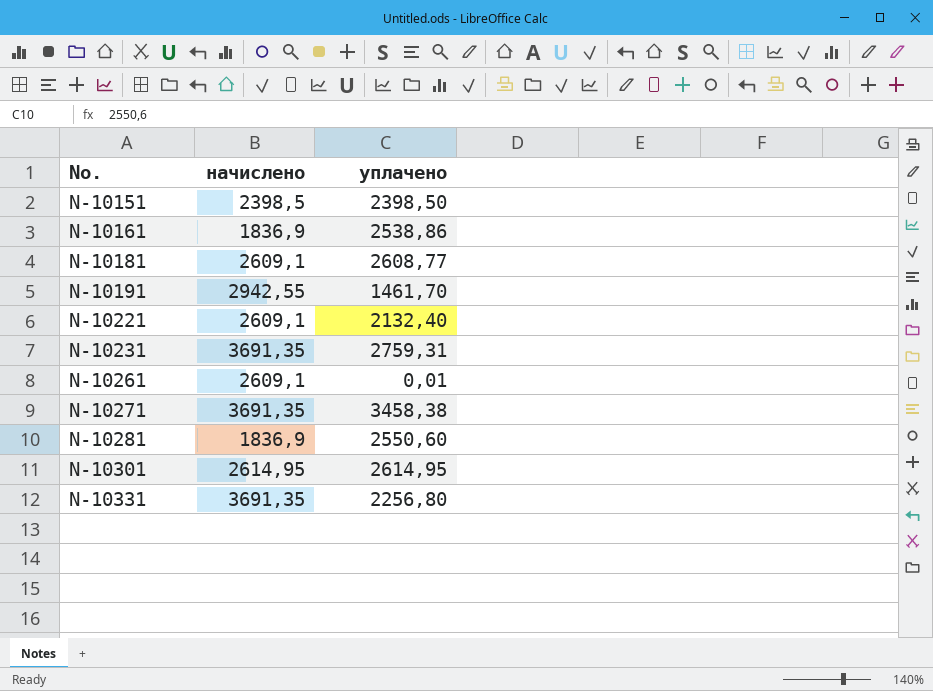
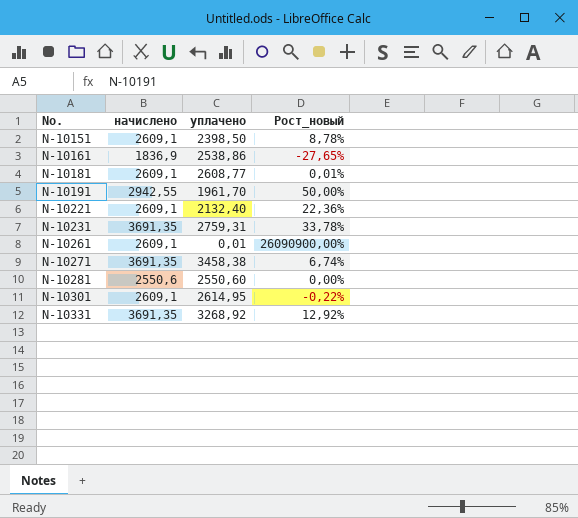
column Рост_новый | formula: none -> ([начислено] - [уплачено]) / [уплачено]
N-10151 | начислено: 2398,5 -> 2609,1
N-10191 | уплачено: 1461,70 -> 1961,70
N-10281 | начислено: 1836,9 -> 2550,6
N-10301 | начислено: 2614,95 -> 2609,1
N-10331 | уплачено: 2256,80 -> 3268,92

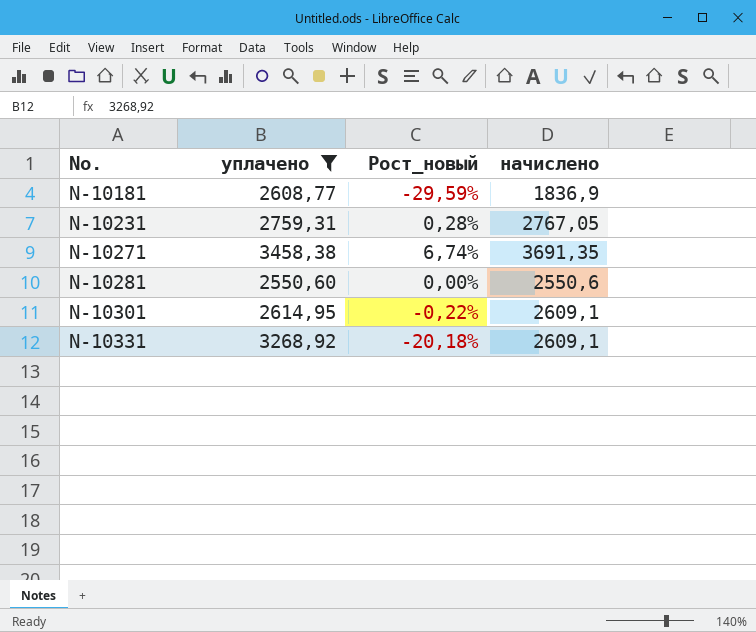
filter: none -> уплачено >= 2550,60
column начислено | position: 2 -> 4
N-10181 | Рост_новый: 0,01% -> -29,59%
N-10181 | начислено: 2609,1 -> 1836,9
N-10231 | Рост_новый: 33,78% -> 0,28%
N-10231 | начислено: 3691,35 -> 2767,05
N-10331 | Рост_новый: 12,92% -> -20,18%
N-10331 | начислено: 3691,35 -> 2609,1

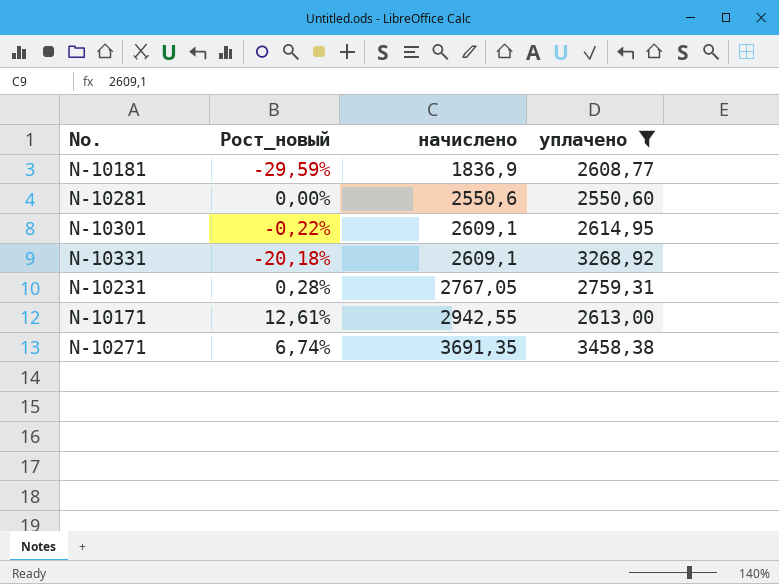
row order: No. ascending -> начислено ascending
column уплачено | position: 2 -> 4
row N-10171: none -> 12,61% | 2942,55 | 2613,00

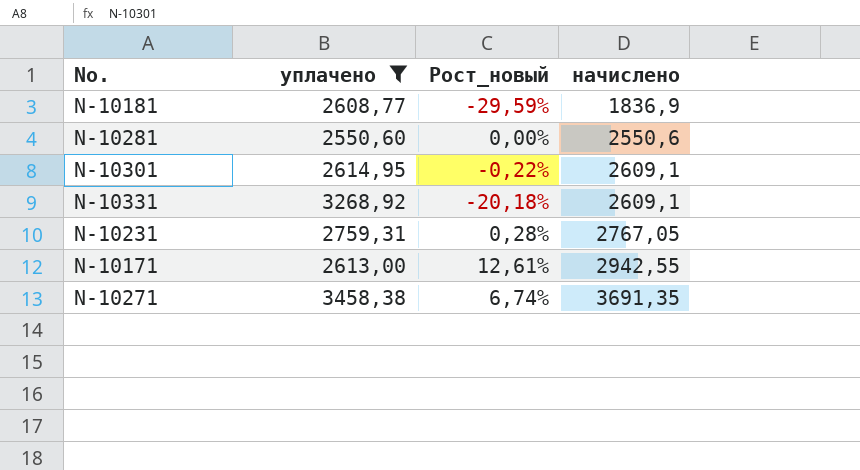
column уплачено | position: 4 -> 2

